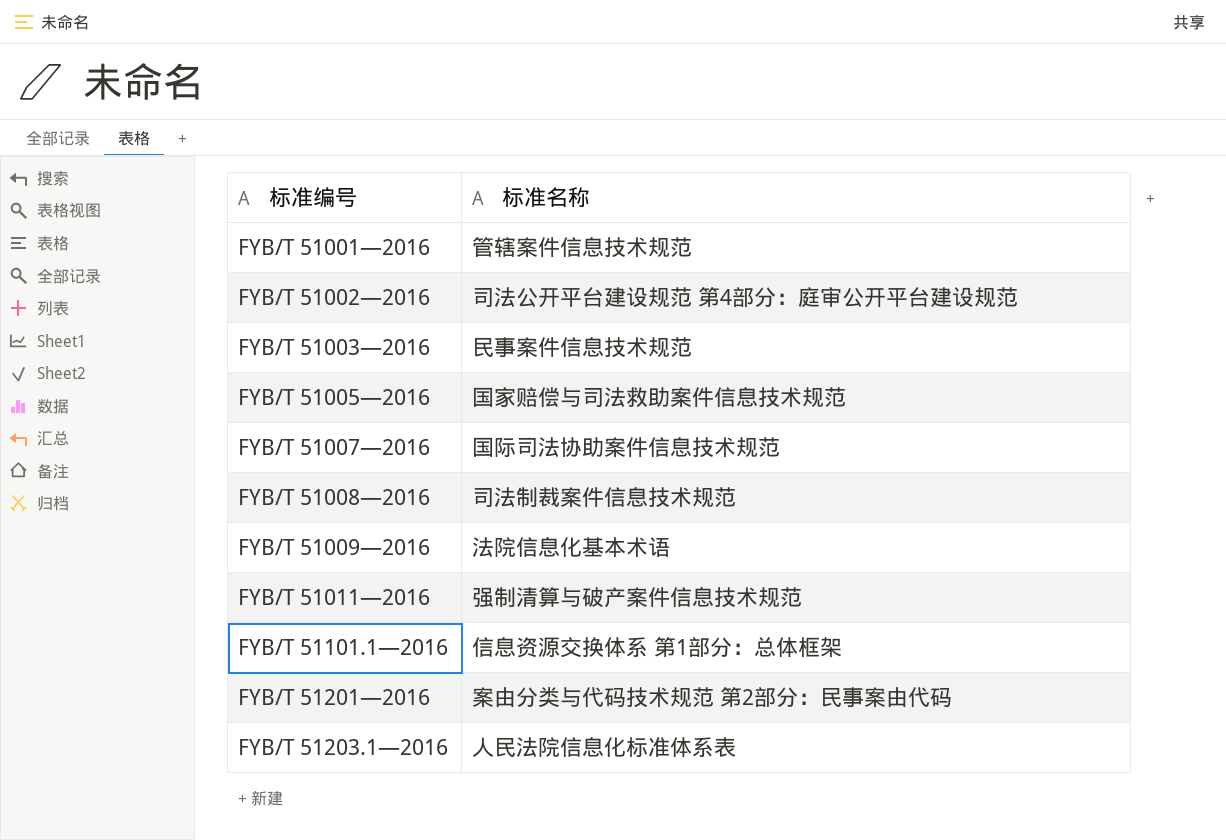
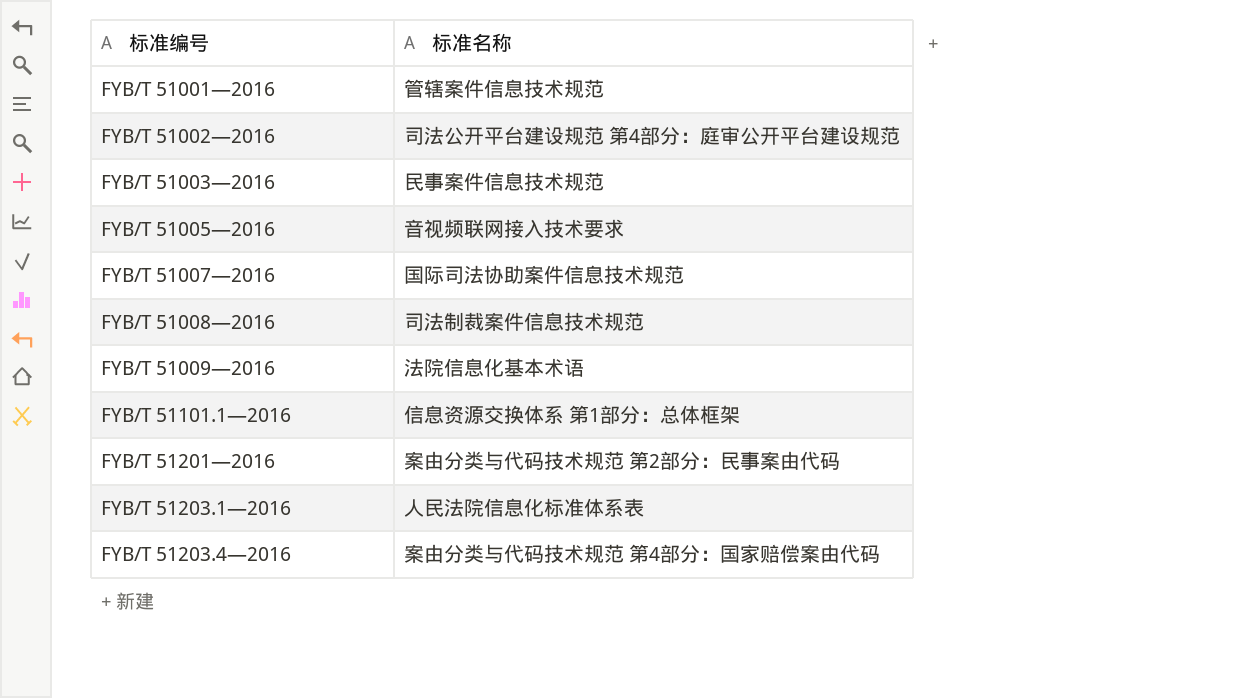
row FYB/T 51011—2016: 强制清算与破产案件信息技术规范 -> none
FYB/T 51005—2016 | 标准名称: 国家赔偿与司法救助案件信息技术规范 -> 音视频联网接入技术要求
row FYB/T 51203.4—2016: none -> 案由分类与代码技术规范 第4部分：国家赔偿案由代码

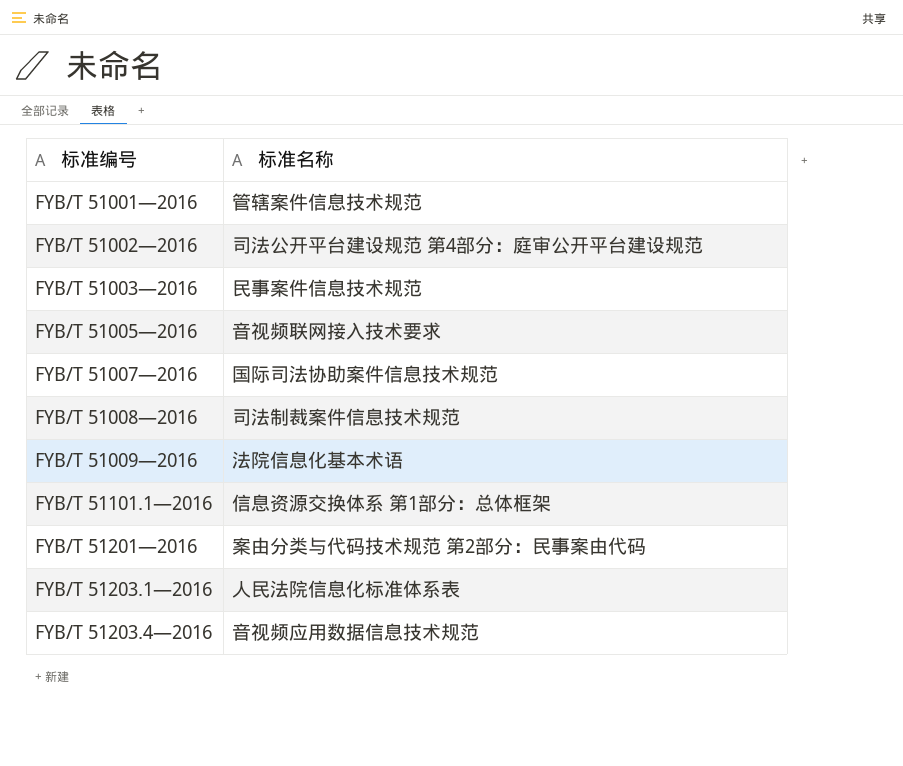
FYB/T 51203.4—2016 | 标准名称: 案由分类与代码技术规范 第4部分：国家赔偿案由代码 -> 音视频应用数据信息技术规范

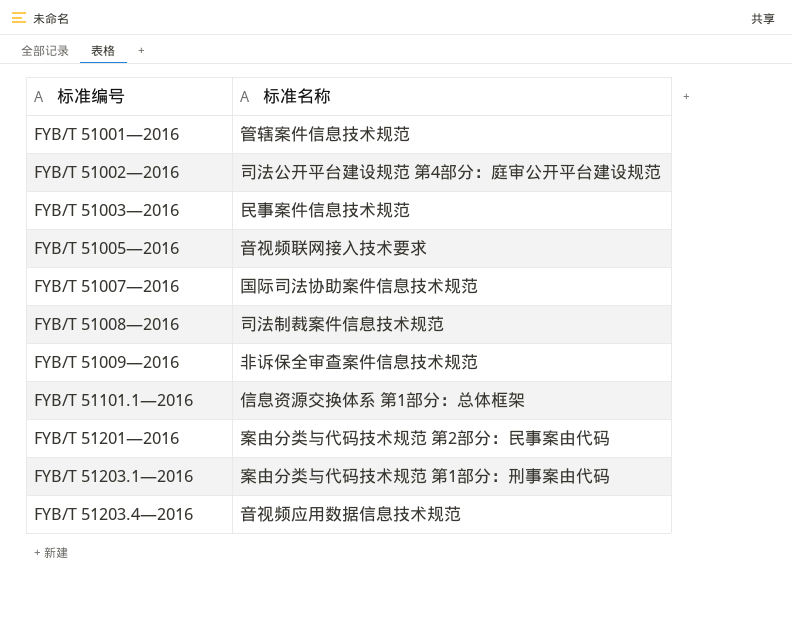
FYB/T 51009—2016 | 标准名称: 法院信息化基本术语 -> 非诉保全审查案件信息技术规范
FYB/T 51203.1—2016 | 标准名称: 人民法院信息化标准体系表 -> 案由分类与代码技术规范 第1部分：刑事案由代码

